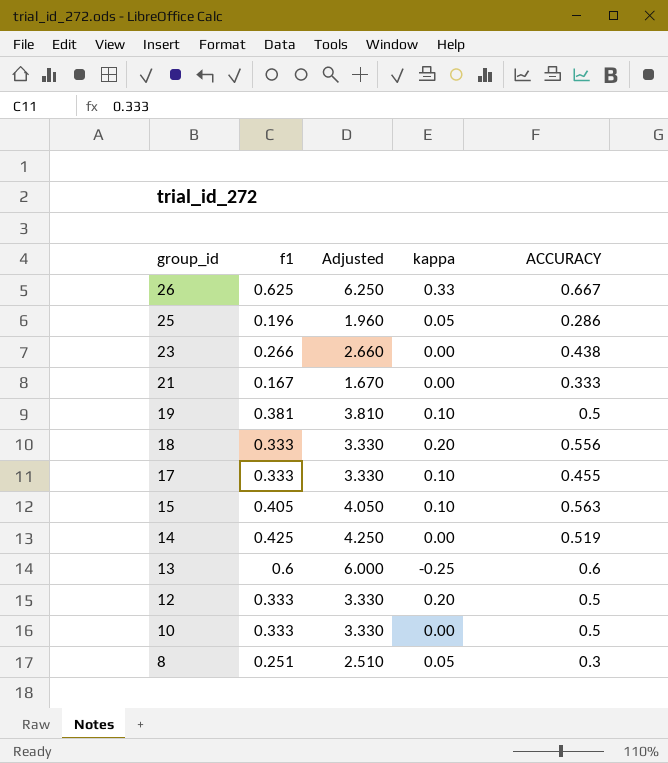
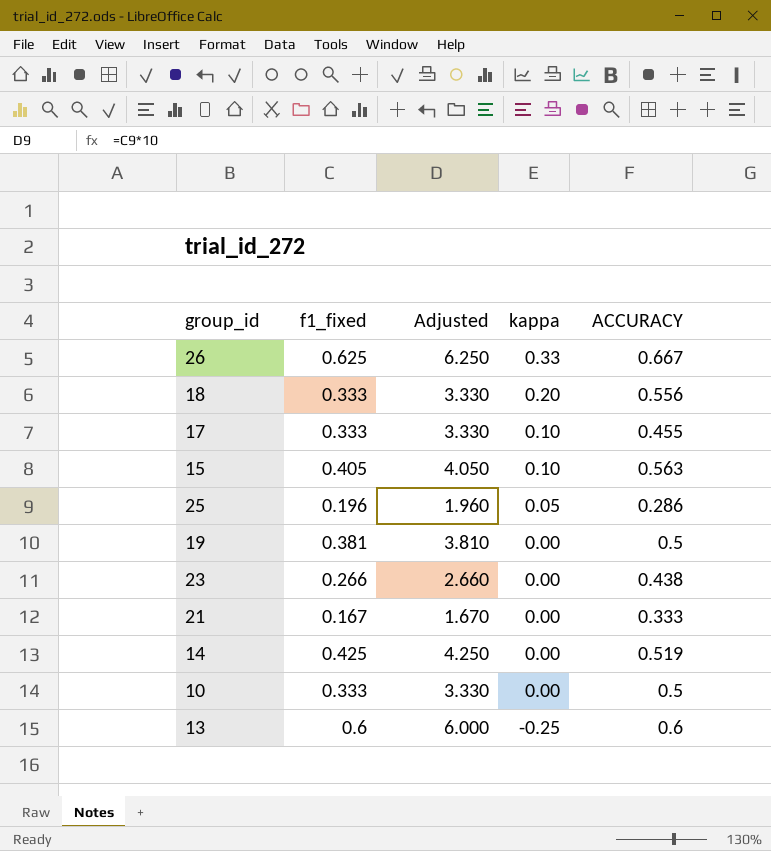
row order: group_id descending -> kappa descending
column name: f1 -> f1_fixed
row 12: 0.333 | 3.330 | 0.20 | 0.5 -> none
row 8: 0.251 | 2.510 | 0.05 | 0.3 -> none
19 | kappa: 0.10 -> 0.00

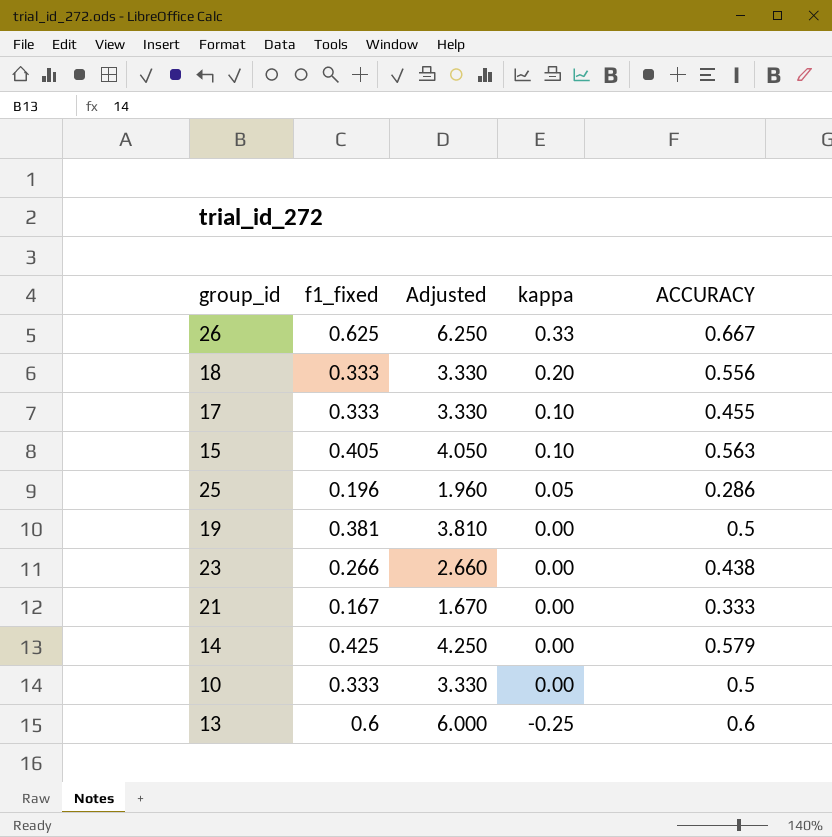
14 | ACCURACY: 0.519 -> 0.579

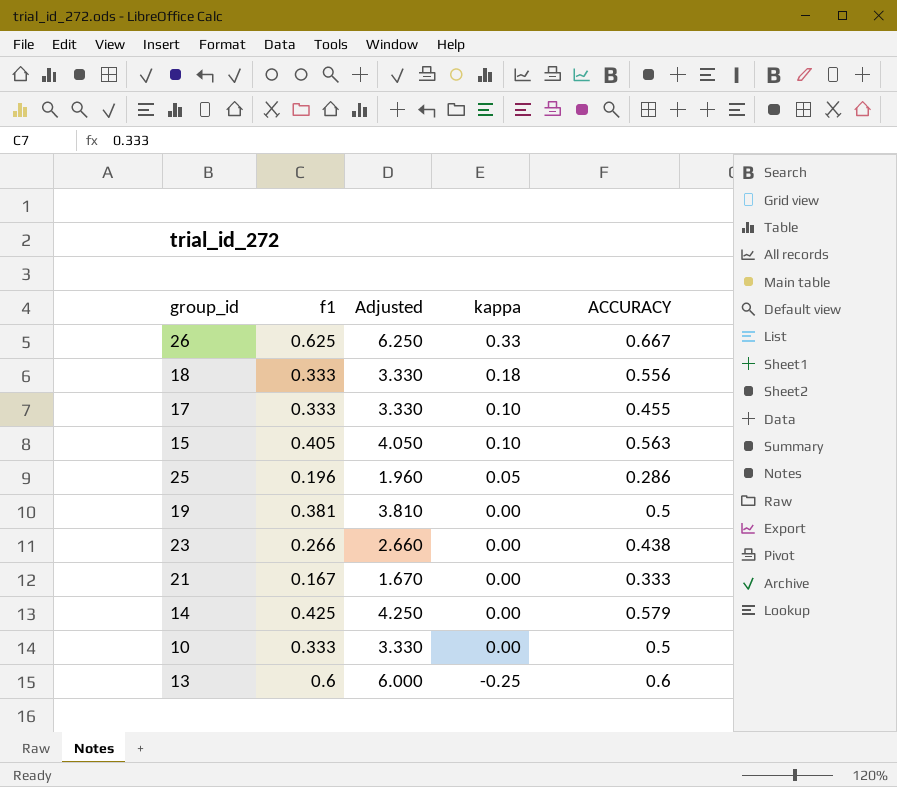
column name: f1_fixed -> f1
18 | kappa: 0.20 -> 0.18

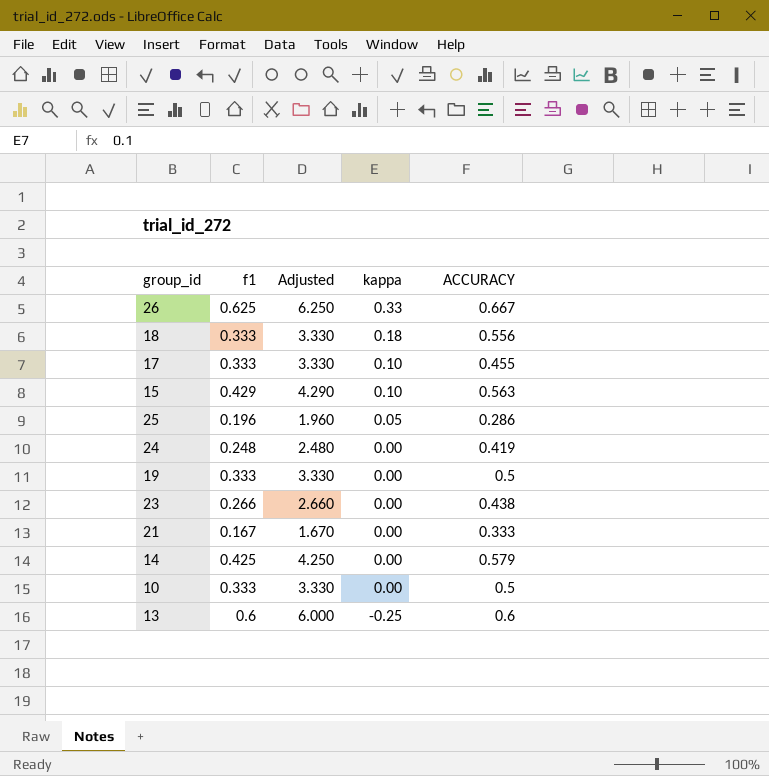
15 | f1: 0.405 -> 0.429
15 | Adjusted: 4.050 -> 4.290
row 24: none -> 0.248 | 2.480 | 0.00 | 0.419
19 | f1: 0.381 -> 0.333
19 | Adjusted: 3.810 -> 3.330

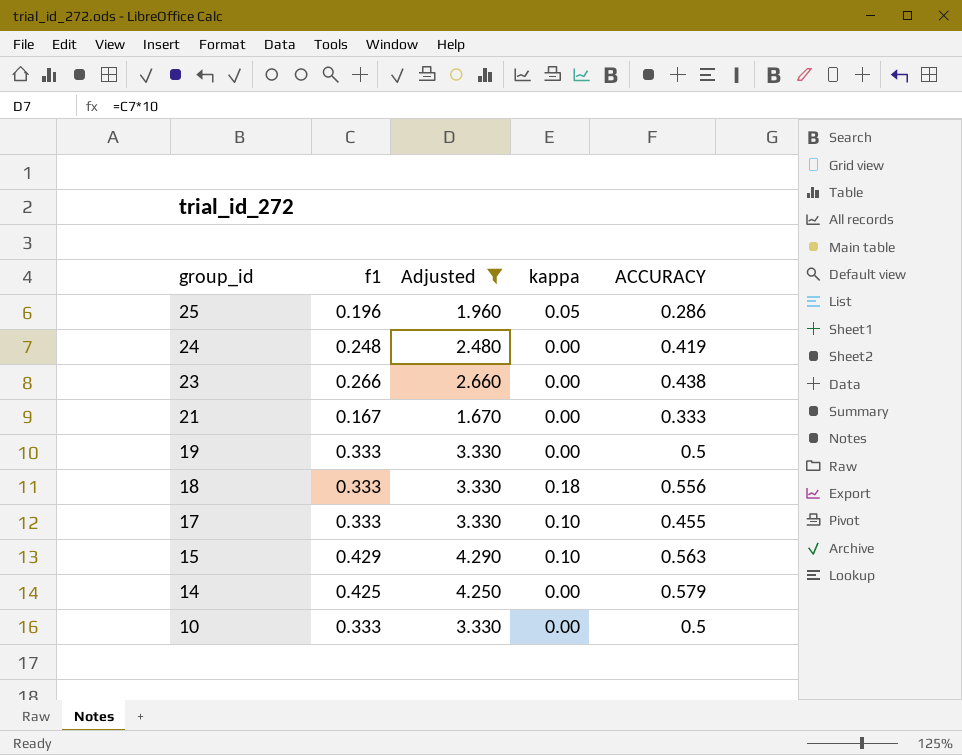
filter: none -> Adjusted <= 4.290
row order: kappa descending -> group_id descending

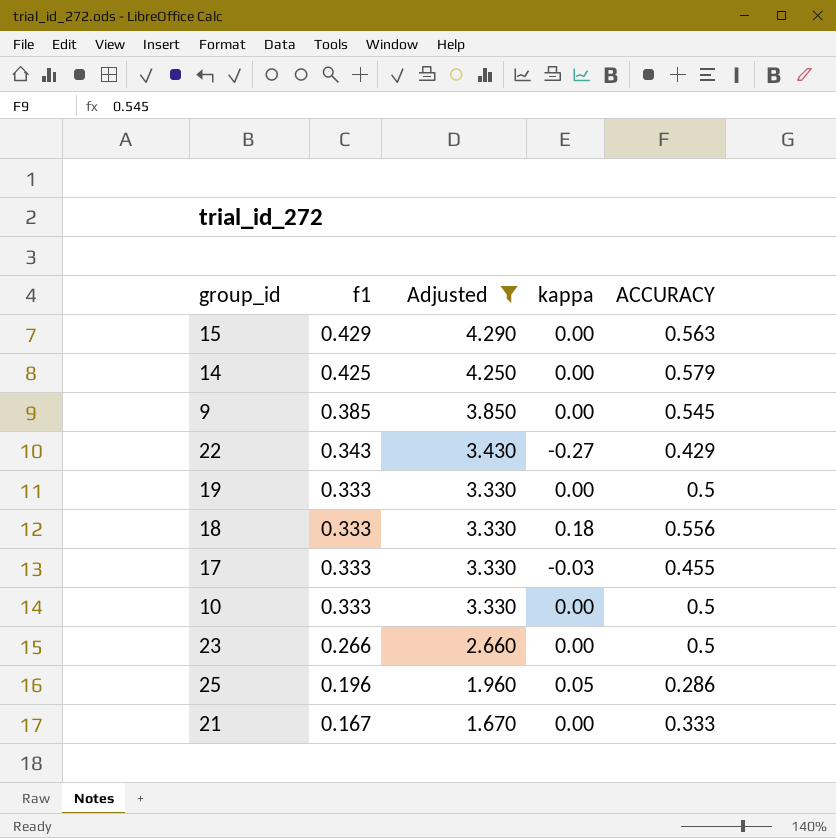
row order: group_id descending -> f1 descending
row 24: 0.248 | 2.480 | 0.00 | 0.419 -> none
15 | kappa: 0.10 -> 0.00
row 9: none -> 0.385 | 3.850 | 0.00 | 0.545
row 22: none -> 0.343 | 3.430 | -0.27 | 0.429
17 | kappa: 0.10 -> -0.03
23 | ACCURACY: 0.438 -> 0.5

